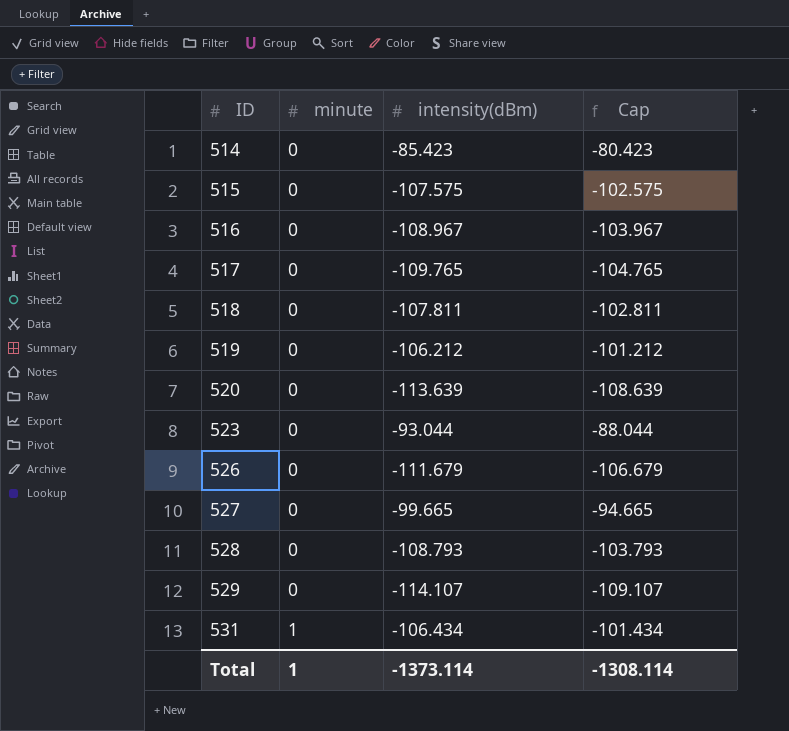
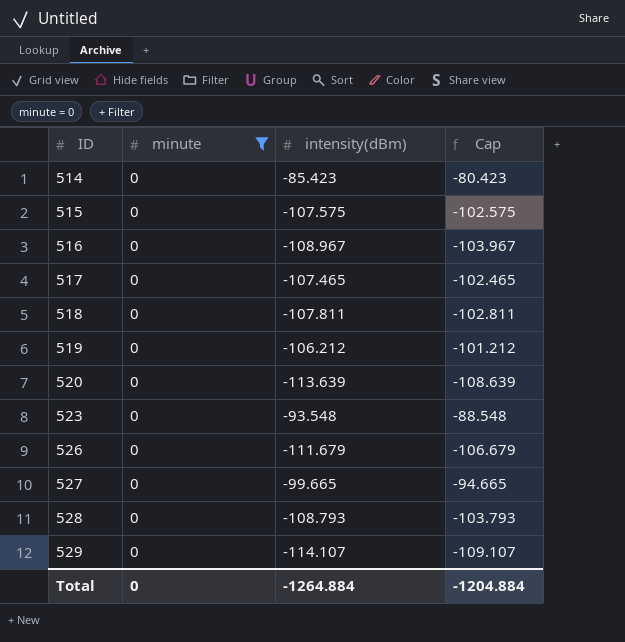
filter: none -> minute = 0
517 | intensity(dBm): -109.765 -> -107.465
517 | Cap: -104.765 -> -102.465
523 | intensity(dBm): -93.044 -> -93.548
523 | Cap: -88.044 -> -88.548
Total | minute: 1 -> 0
Total | intensity(dBm): -1373.114 -> -1264.884
Total | Cap: -1308.114 -> -1204.884

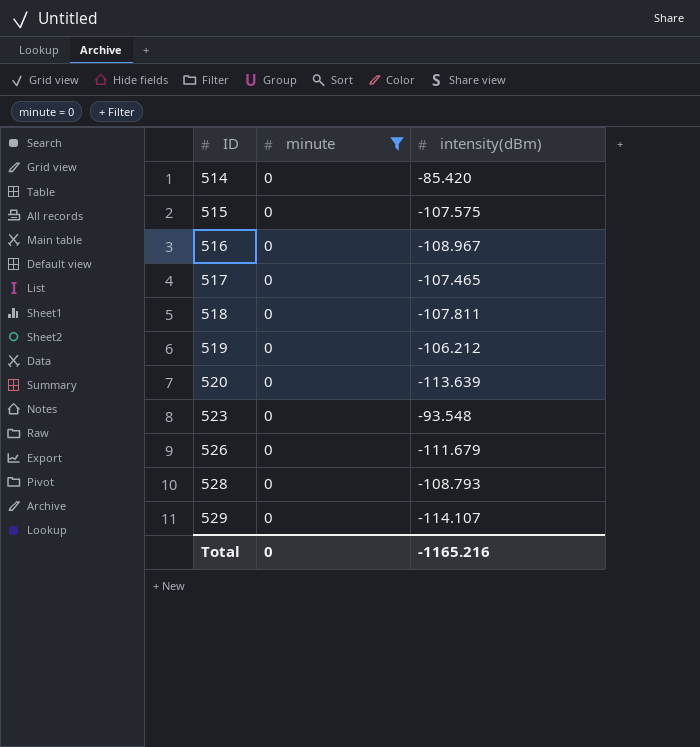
column Cap | formula: [intensity(dBm)] + 5 -> none
row 527: 0 | -99.665 | -94.665 -> none
514 | intensity(dBm): -85.423 -> -85.420
Total | intensity(dBm): -1264.884 -> -1165.216

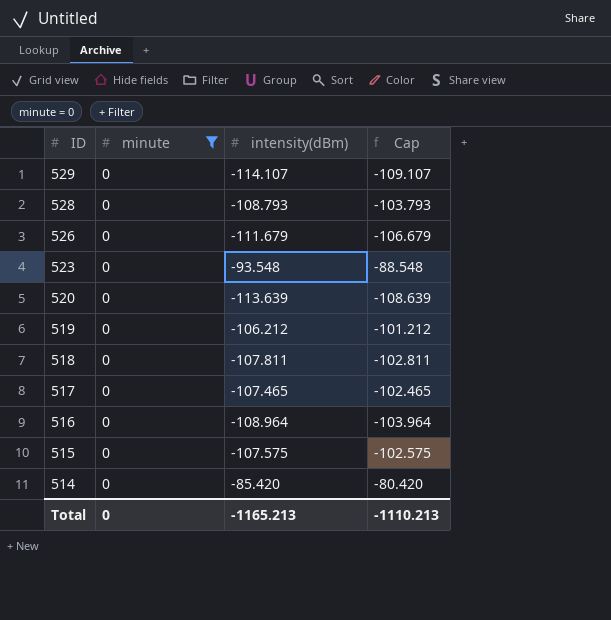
row order: ID ascending -> ID descending
column Cap | formula: none -> [intensity(dBm)] + 5
516 | intensity(dBm): -108.967 -> -108.964
Total | intensity(dBm): -1165.216 -> -1165.213

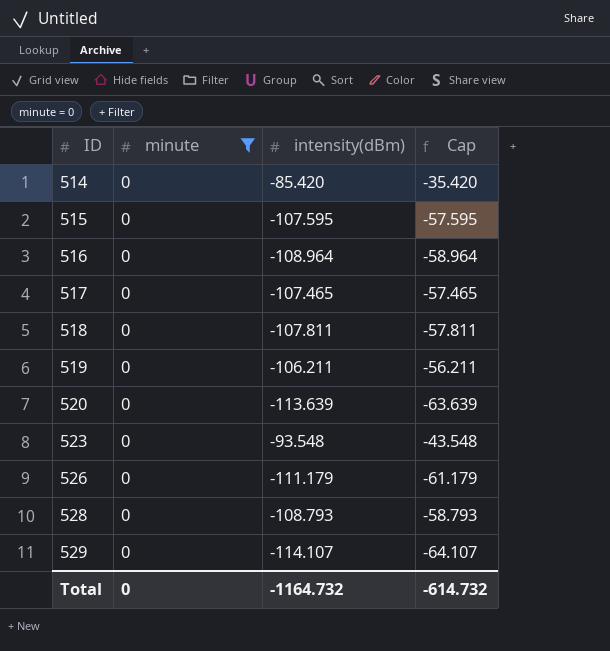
row order: ID descending -> ID ascending
column Cap | formula: [intensity(dBm)] + 5 -> [intensity(dBm)] + 50
515 | intensity(dBm): -107.575 -> -107.595
519 | intensity(dBm): -106.212 -> -106.211
526 | intensity(dBm): -111.679 -> -111.179
Total | intensity(dBm): -1165.213 -> -1164.732
Total | Cap: -1110.213 -> -614.732

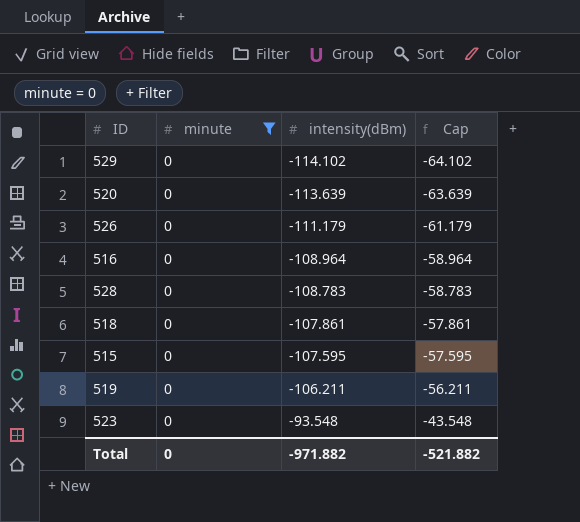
row order: ID ascending -> intensity(dBm) ascending
row 514: 0 | -85.420 | -35.420 -> none
row 517: 0 | -107.465 | -57.465 -> none
529 | intensity(dBm): -114.107 -> -114.102
529 | Cap: -64.107 -> -64.102
528 | intensity(dBm): -108.793 -> -108.783
528 | Cap: -58.793 -> -58.783
518 | intensity(dBm): -107.811 -> -107.861
518 | Cap: -57.811 -> -57.861
Total | intensity(dBm): -1164.732 -> -971.882
Total | Cap: -614.732 -> -521.882

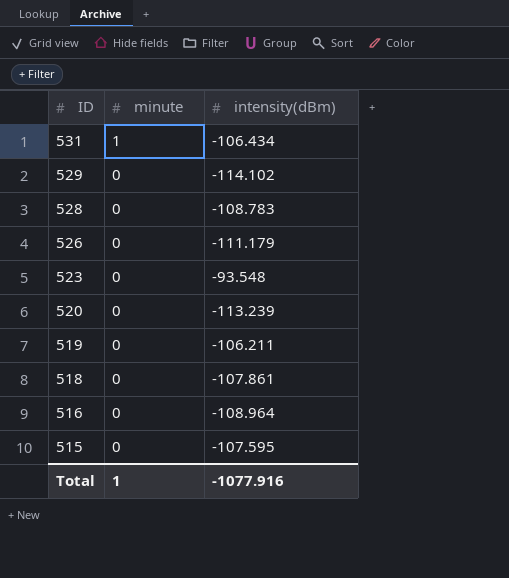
filter: minute = 0 -> none
row order: intensity(dBm) ascending -> ID descending
column Cap | formula: [intensity(dBm)] + 50 -> none
520 | intensity(dBm): -113.639 -> -113.239
Total | minute: 0 -> 1
Total | intensity(dBm): -971.882 -> -1077.916

